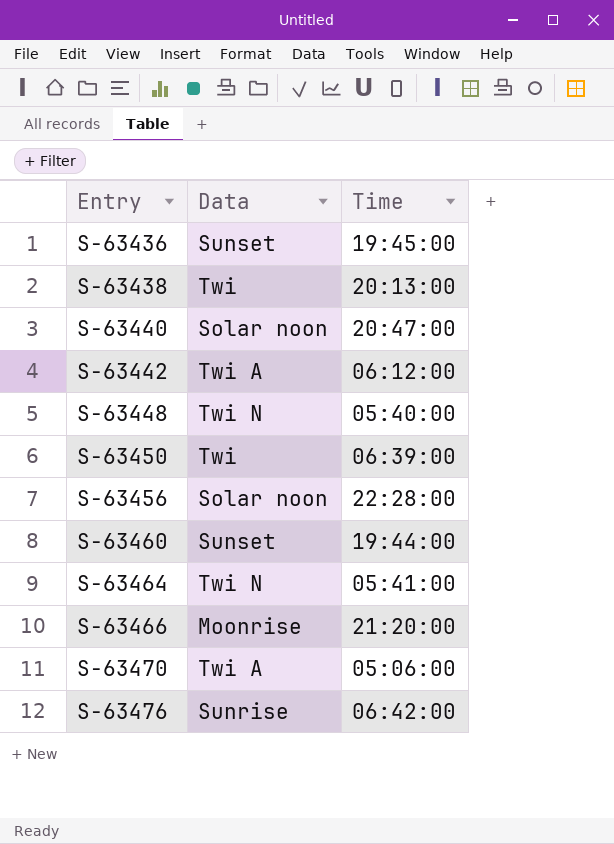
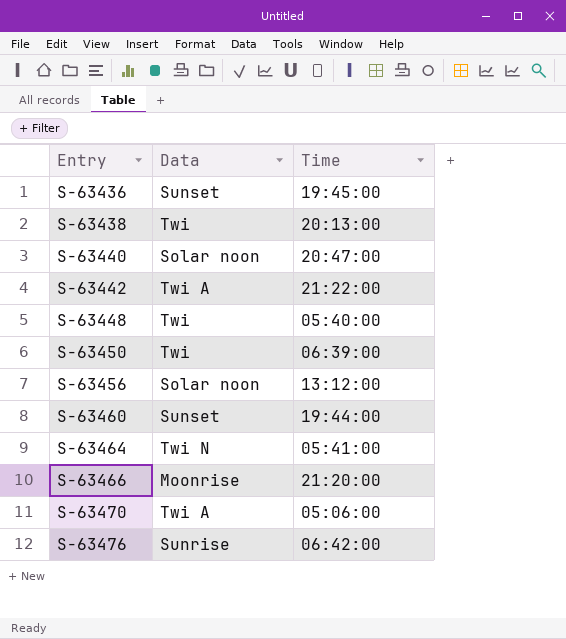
S-63442 | Time: 06:12:00 -> 21:22:00
S-63448 | Data: Twi N -> Twi
S-63456 | Time: 22:28:00 -> 13:12:00

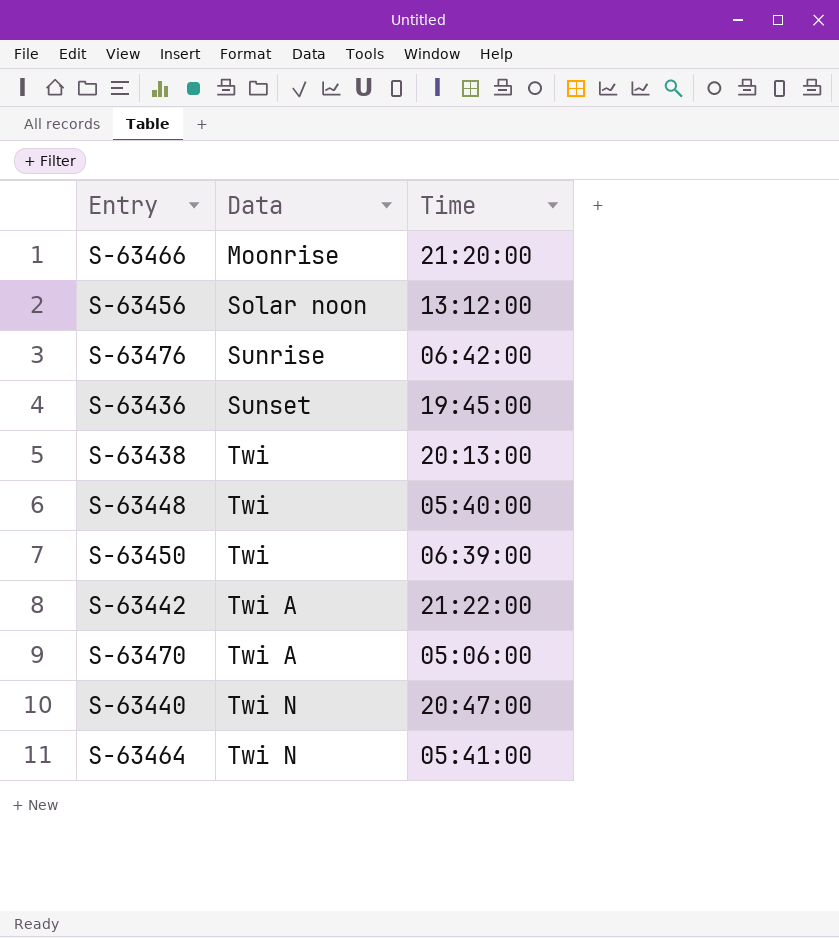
row order: Entry ascending -> Data ascending
row S-63460: Sunset | 19:44:00 -> none
S-63440 | Data: Solar noon -> Twi N

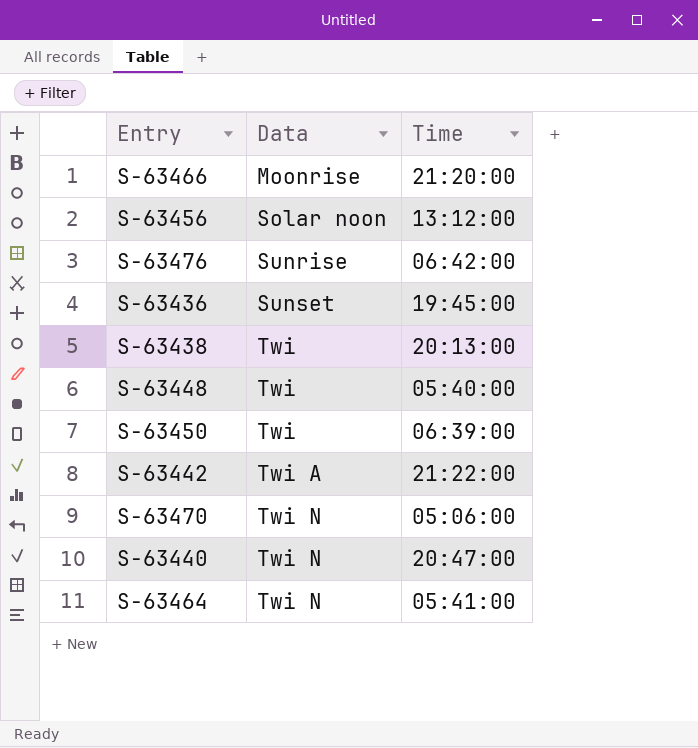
S-63470 | Data: Twi A -> Twi N

